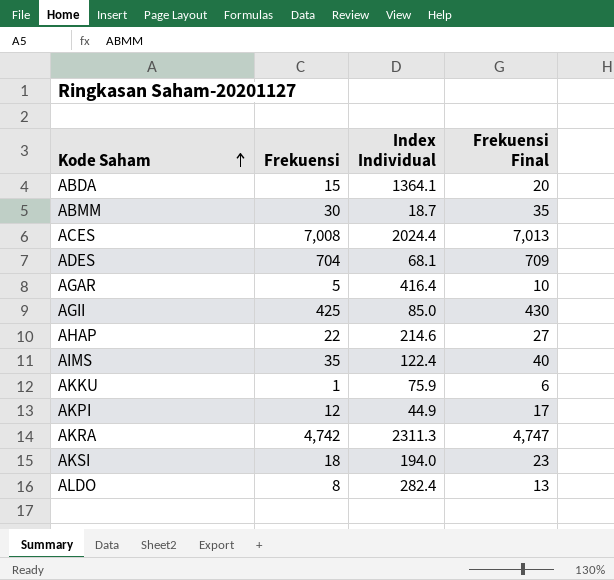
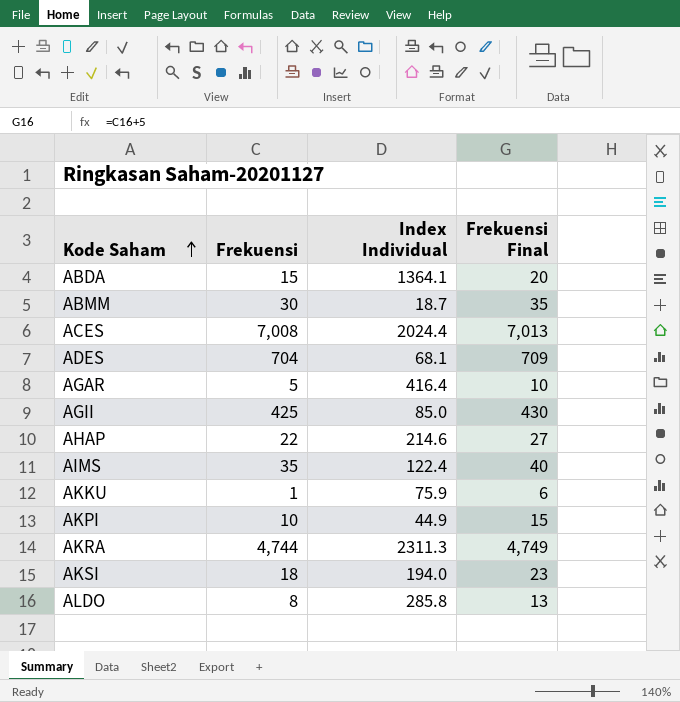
AKPI | Frekuensi: 12 -> 10
AKPI | Frekuensi Final: 17 -> 15
AKRA | Frekuensi: 4,742 -> 4,744
AKRA | Frekuensi Final: 4,747 -> 4,749
ALDO | Index Individual: 282.4 -> 285.8

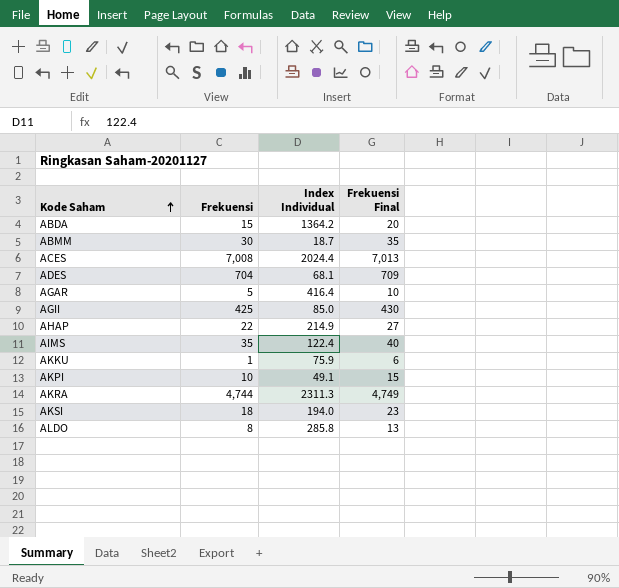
ABDA | Index Individual: 1364.1 -> 1364.2
AHAP | Index Individual: 214.6 -> 214.9
AKPI | Index Individual: 44.9 -> 49.1

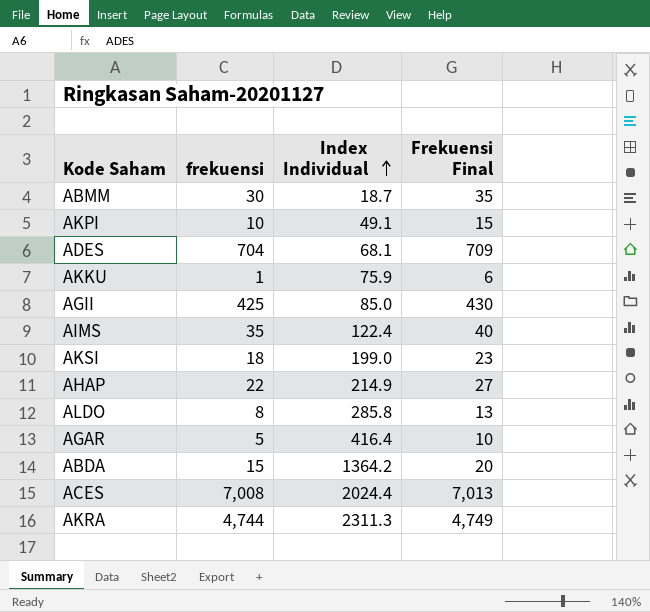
row order: Kode Saham ascending -> Index Individual ascending
column name: Frekuensi -> frekuensi
AKSI | Index Individual: 194.0 -> 199.0

